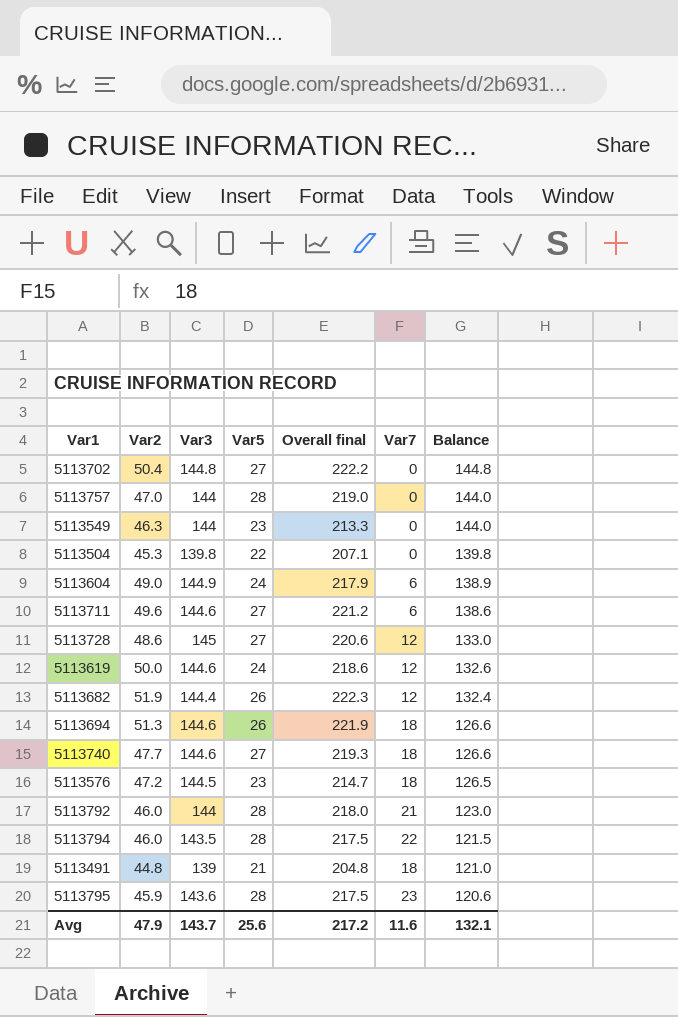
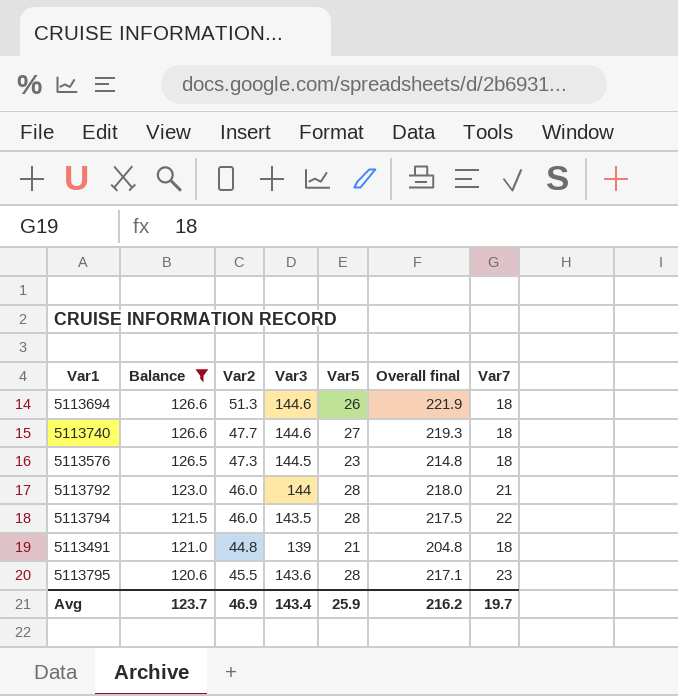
filter: none -> Balance <= 126.6
column Balance | position: 7 -> 2
5113576 | Var2: 47.2 -> 47.3
5113576 | Overall final: 214.7 -> 214.8
5113795 | Var2: 45.9 -> 45.5
5113795 | Overall final: 217.5 -> 217.1
Avg | Balance: 132.1 -> 123.7
Avg | Var2: 47.9 -> 46.9
Avg | Var3: 143.7 -> 143.4
Avg | Var5: 25.6 -> 25.9
Avg | Overall final: 217.2 -> 216.2
Avg | Var7: 11.6 -> 19.7

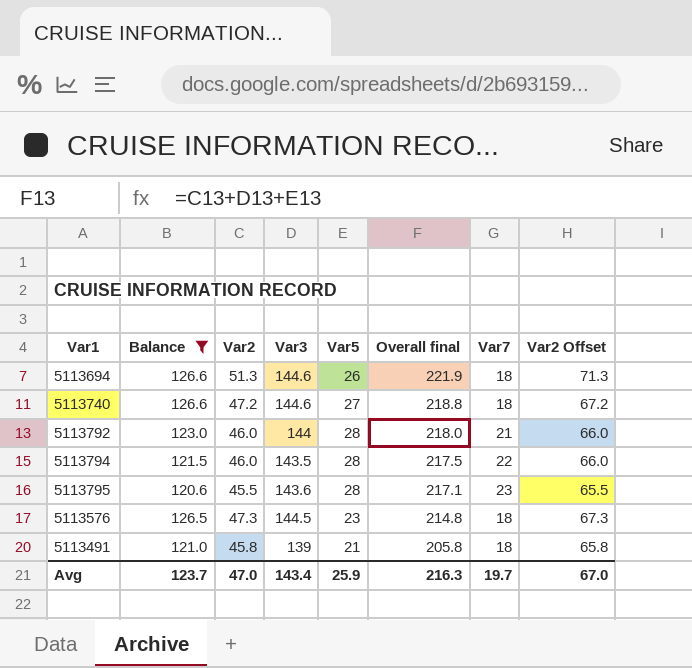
row order: Balance descending -> Overall final descending
column Var2 Offset | formula: none -> [Var2] + 20
5113740 | Var2: 47.7 -> 47.2
5113740 | Overall final: 219.3 -> 218.8
5113491 | Var2: 44.8 -> 45.8
5113491 | Overall final: 204.8 -> 205.8
Avg | Var2: 46.9 -> 47.0
Avg | Overall final: 216.2 -> 216.3

